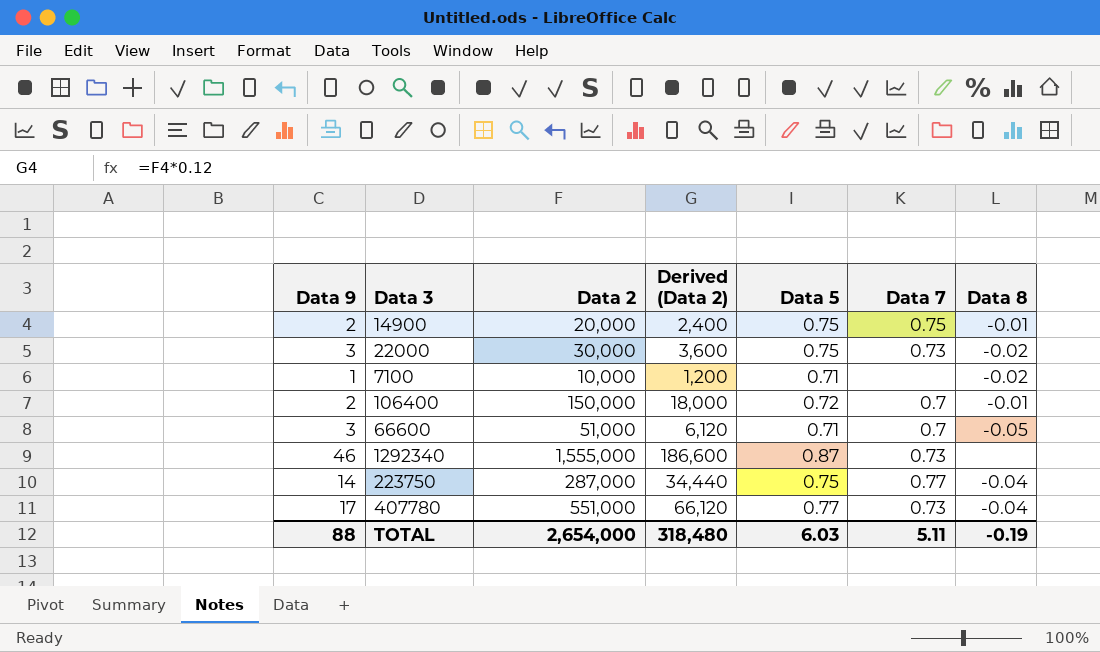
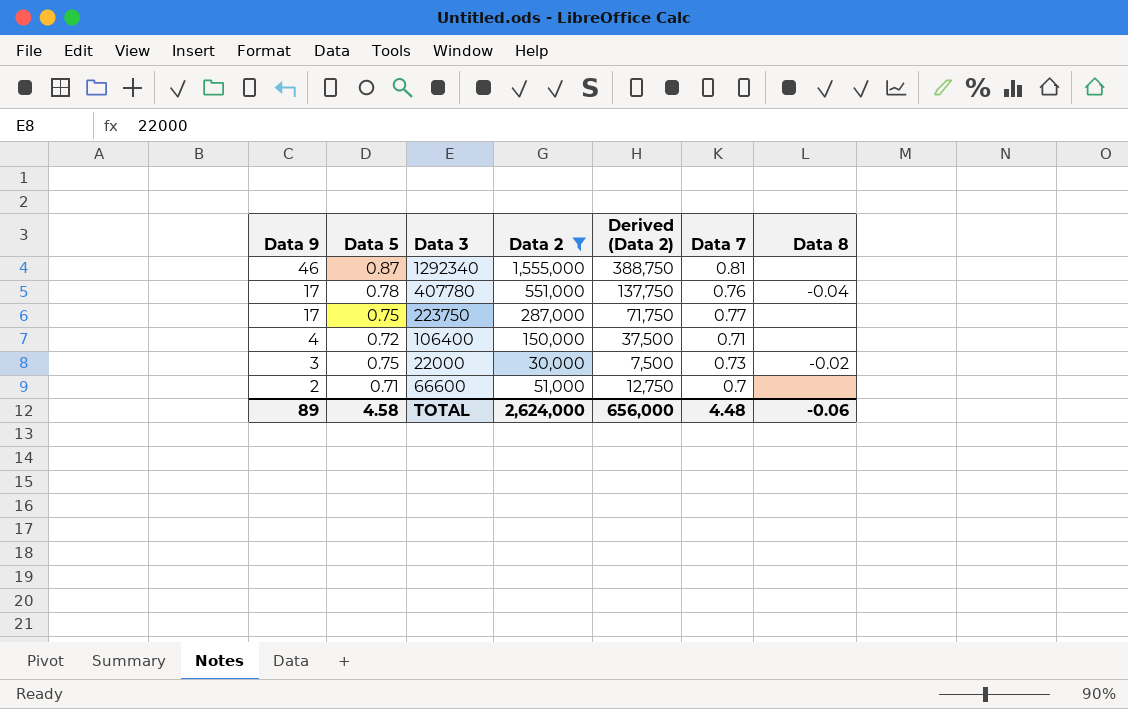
filter: none -> Data 2 >= 30,000
row order: none -> Data 9 descending
column Data 5 | position: 5 -> 2
column Derived (Data 2) | formula: [Data 2] * 0.12 -> [Data 2] * 0.25
1292340 | Data 7: 0.73 -> 0.81
407780 | Data 5: 0.77 -> 0.78
407780 | Data 7: 0.73 -> 0.76
223750 | Data 9: 14 -> 17
223750 | Data 8: -0.04 -> none
106400 | Data 9: 2 -> 4
106400 | Data 7: 0.7 -> 0.71
106400 | Data 8: -0.01 -> none
66600 | Data 9: 3 -> 2
66600 | Data 8: -0.05 -> none
TOTAL | Data 9: 88 -> 89
TOTAL | Data 5: 6.03 -> 4.58
TOTAL | Data 2: 2,654,000 -> 2,624,000
TOTAL | Derived (Data 2): 318,480 -> 656,000
TOTAL | Data 7: 5.11 -> 4.48
TOTAL | Data 8: -0.19 -> -0.06

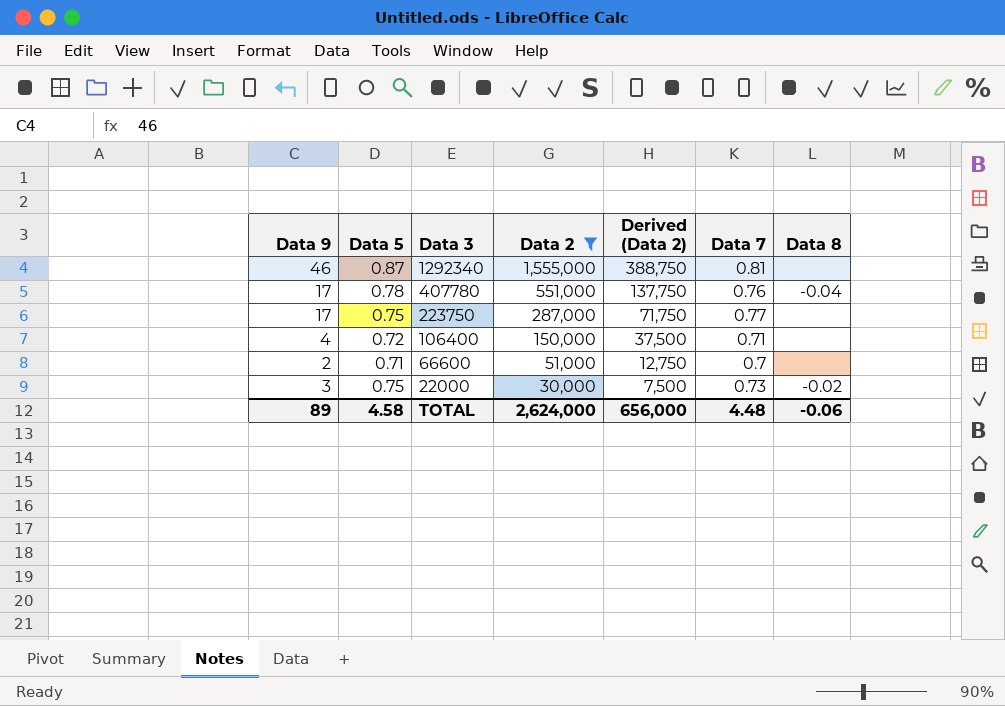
row order: Data 9 descending -> Data 3 descending

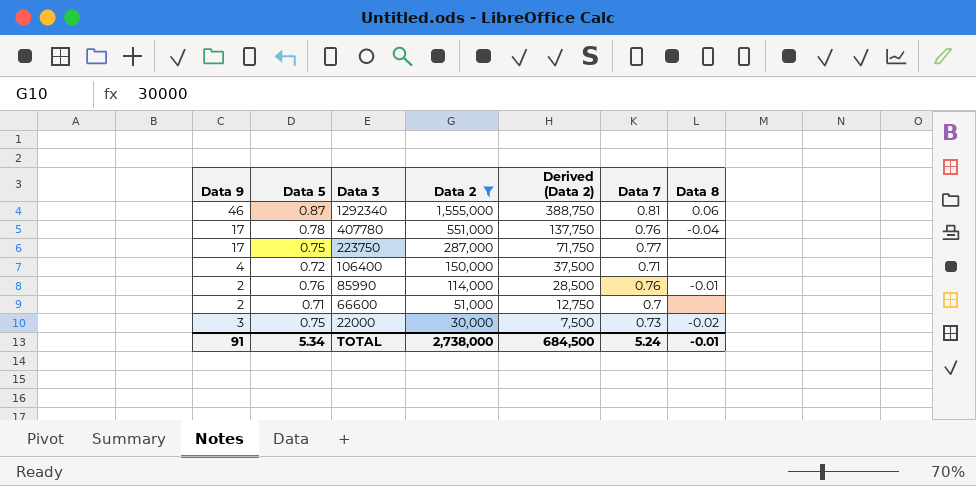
1292340 | Data 8: none -> 0.06
row 85990: none -> 2 | 0.76 | 114,000 | 28,500 | 0.76 | -0.01
TOTAL | Data 9: 89 -> 91
TOTAL | Data 5: 4.58 -> 5.34
TOTAL | Data 2: 2,624,000 -> 2,738,000
TOTAL | Derived (Data 2): 656,000 -> 684,500
TOTAL | Data 7: 4.48 -> 5.24
TOTAL | Data 8: -0.06 -> -0.01

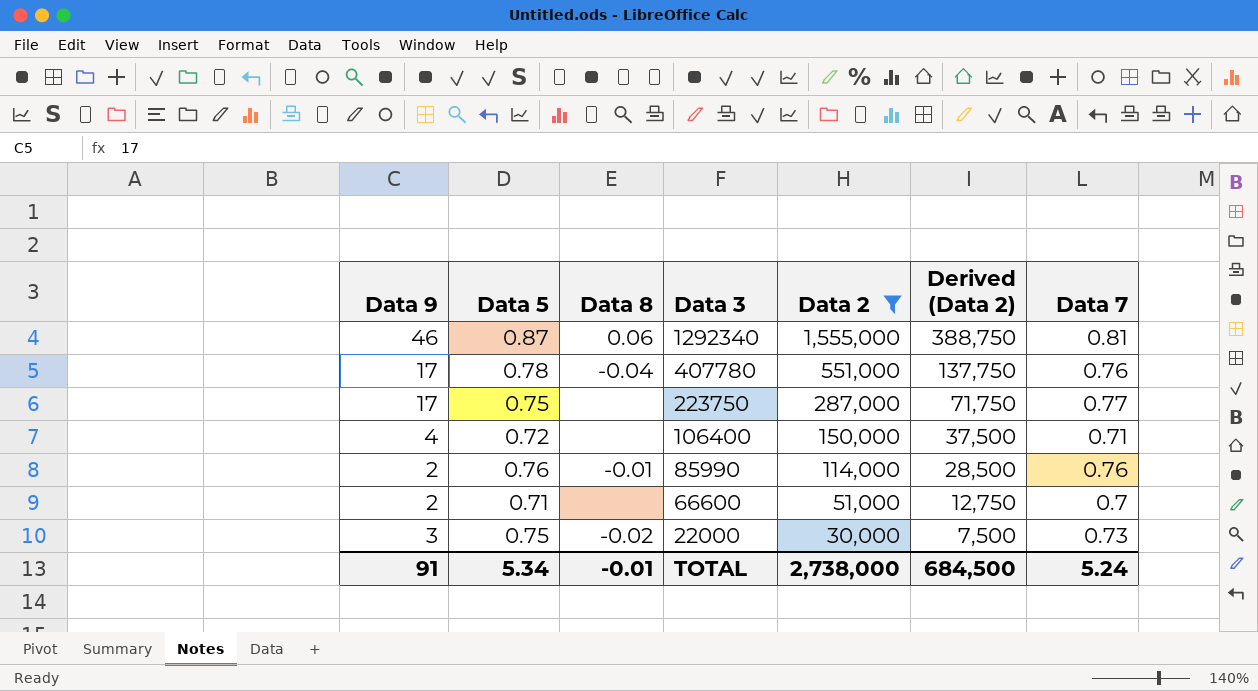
column Data 8 | position: 7 -> 3

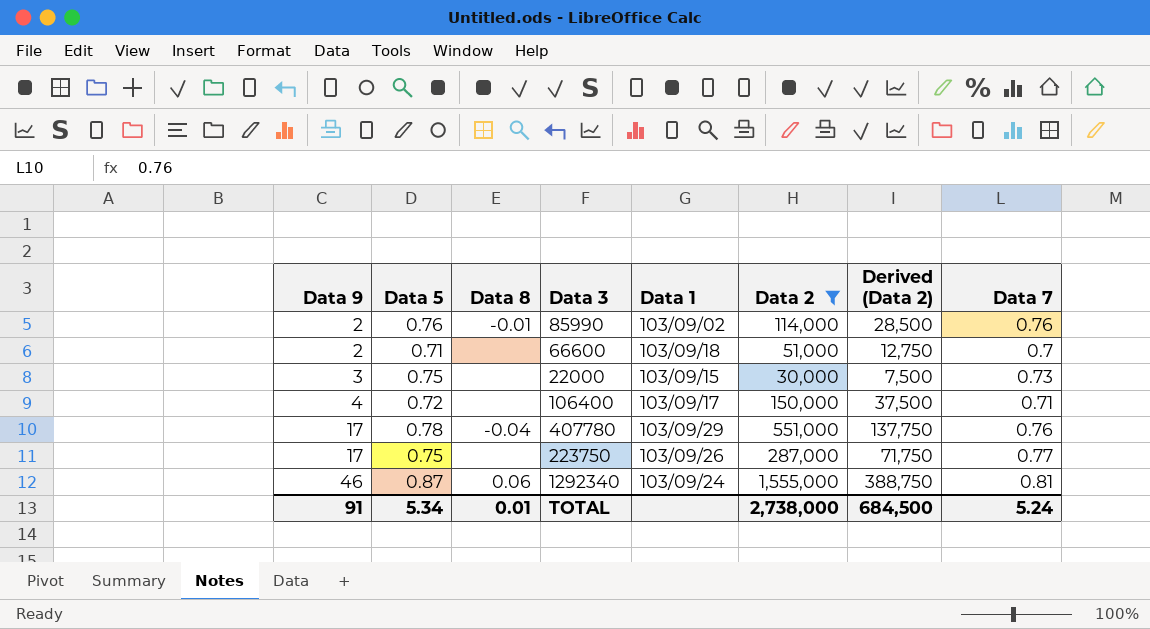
row order: Data 3 descending -> Data 9 ascending
column Data 1 | position: none -> 5
22000 | Data 8: -0.02 -> none
TOTAL | Data 8: -0.01 -> 0.01

